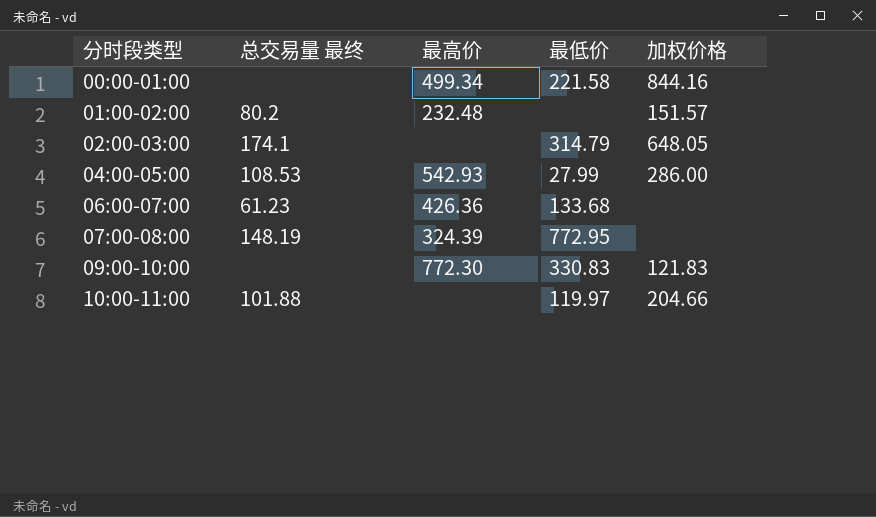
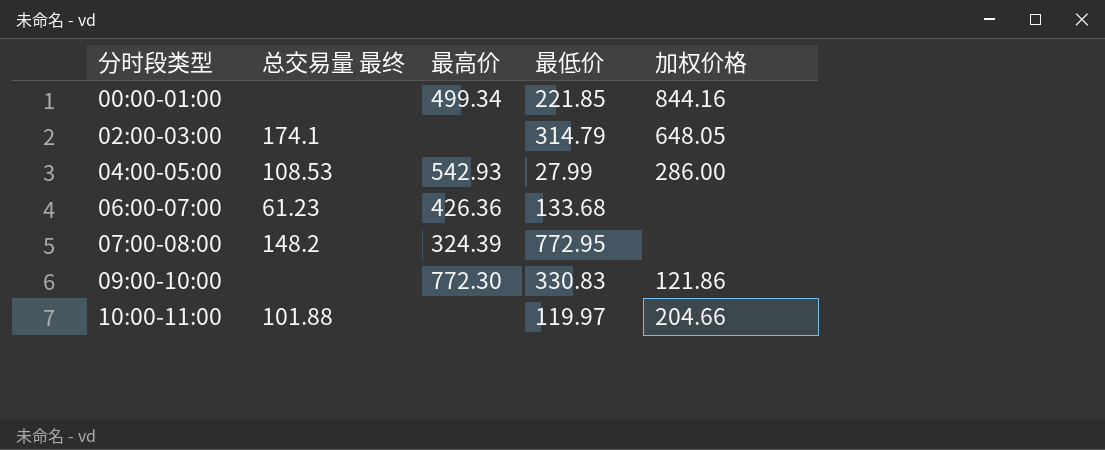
row 01:00-02:00: 80.2 | 232.48 | none | 151.57 -> none
00:00-01:00 | 最低价: 221.58 -> 221.85
07:00-08:00 | 总交易量 最终: 148.19 -> 148.2
09:00-10:00 | 加权价格: 121.83 -> 121.86

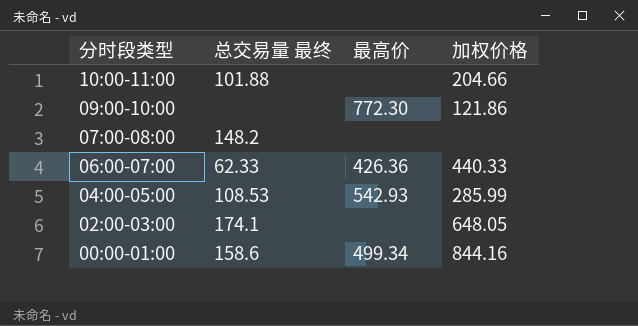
row order: 分时段类型 ascending -> 分时段类型 descending
column 最低价 | position: 4 -> none
07:00-08:00 | 最高价: 324.39 -> none
06:00-07:00 | 总交易量 最终: 61.23 -> 62.33
06:00-07:00 | 加权价格: none -> 440.33
04:00-05:00 | 加权价格: 286.00 -> 285.99
00:00-01:00 | 总交易量 最终: none -> 158.6

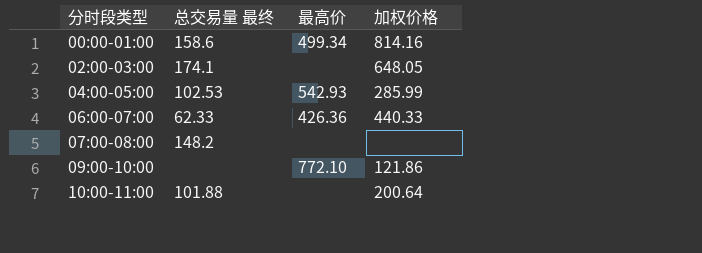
row order: 分时段类型 descending -> 分时段类型 ascending
00:00-01:00 | 加权价格: 844.16 -> 814.16
04:00-05:00 | 总交易量 最终: 108.53 -> 102.53
09:00-10:00 | 最高价: 772.30 -> 772.10
10:00-11:00 | 加权价格: 204.66 -> 200.64

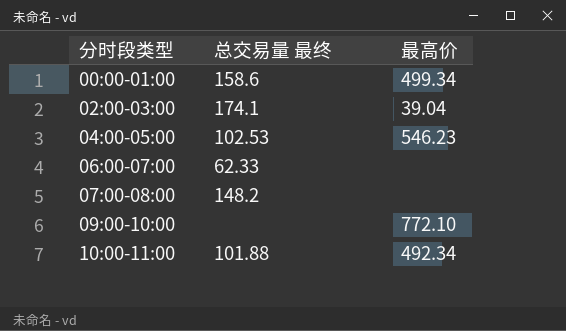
column 加权价格 | position: 4 -> none
02:00-03:00 | 最高价: none -> 39.04
04:00-05:00 | 最高价: 542.93 -> 546.23
06:00-07:00 | 最高价: 426.36 -> none
10:00-11:00 | 最高价: none -> 492.34

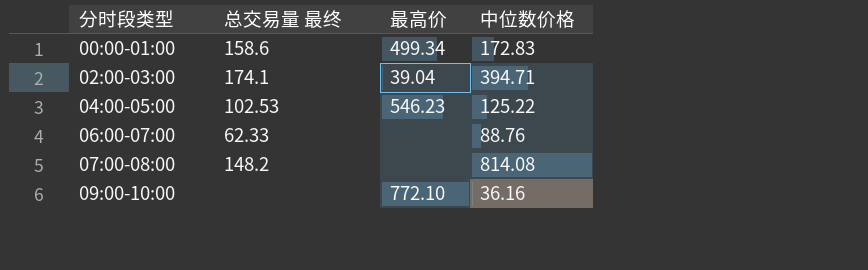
column 中位数价格 | position: none -> 4
row 10:00-11:00: 101.88 | 492.34 -> none

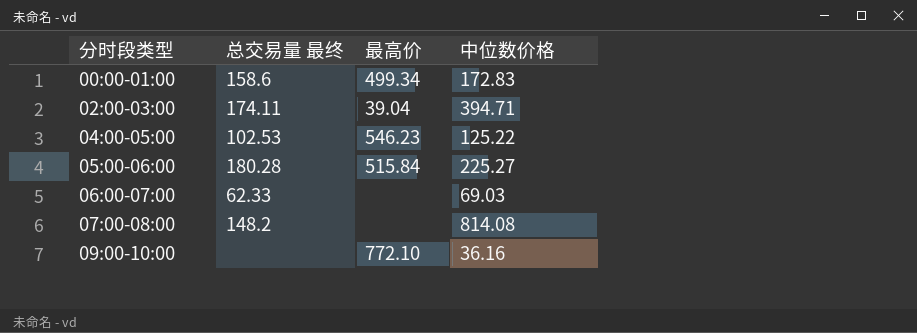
02:00-03:00 | 总交易量 最终: 174.1 -> 174.11
row 05:00-06:00: none -> 180.28 | 515.84 | 225.27
06:00-07:00 | 中位数价格: 88.76 -> 69.03

